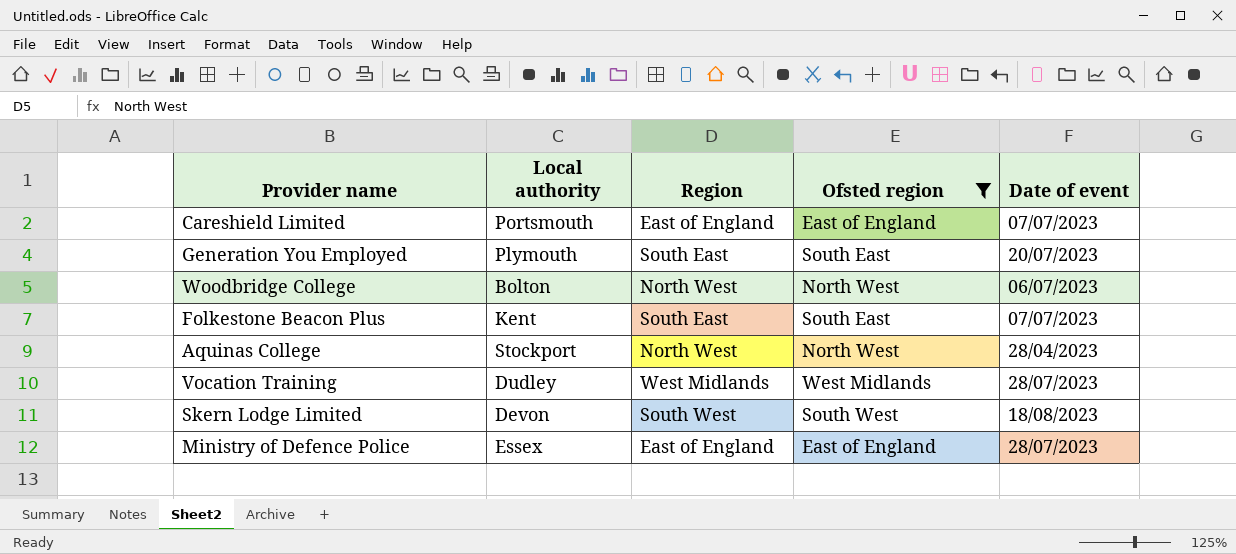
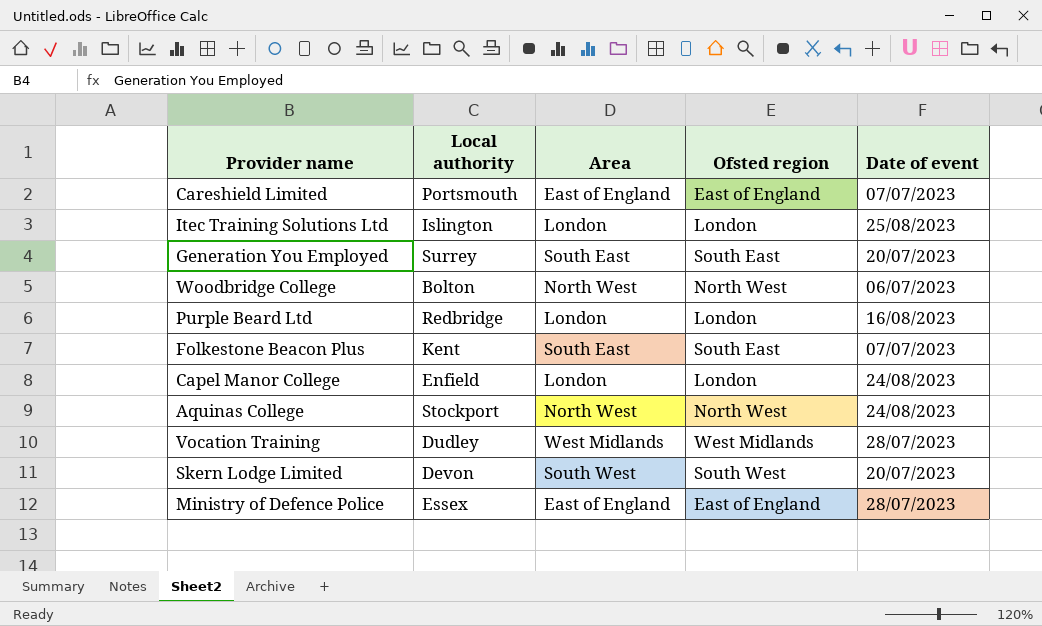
filter: Ofsted region != London -> none
column name: Region -> Area
Generation You Employed | Local authority: Plymouth -> Surrey
Aquinas College | Date of event: 28/04/2023 -> 24/08/2023
Skern Lodge Limited | Date of event: 18/08/2023 -> 20/07/2023

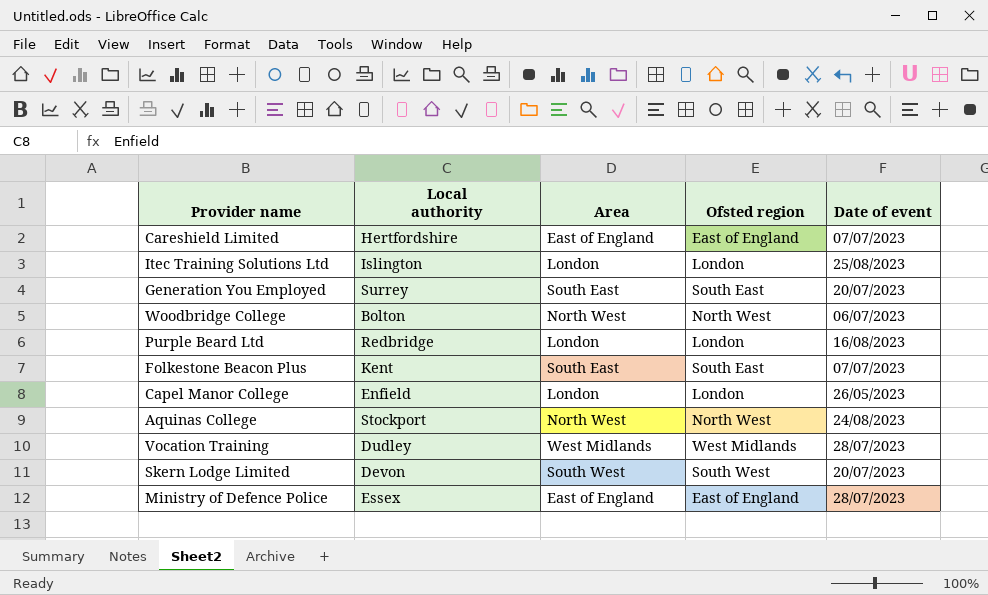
Careshield Limited | Local authority: Portsmouth -> Hertfordshire
Capel Manor College | Date of event: 24/08/2023 -> 26/05/2023

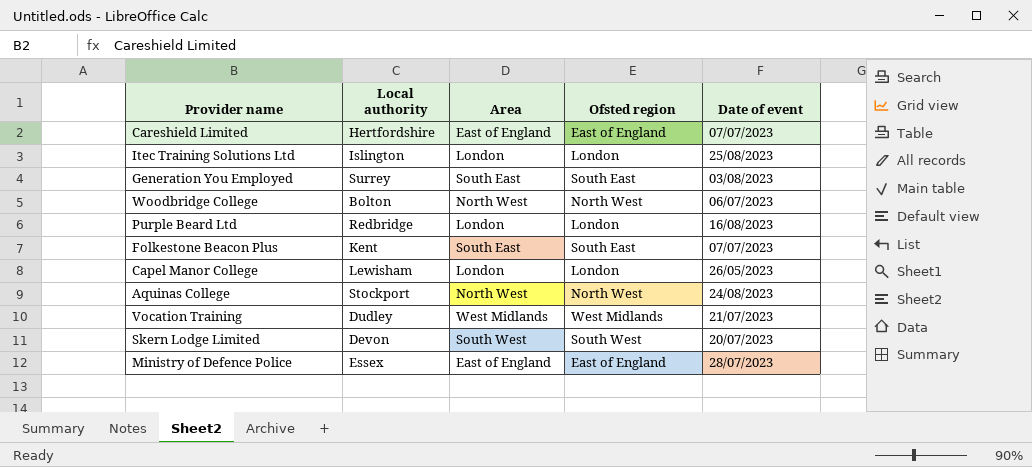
Generation You Employed | Date of event: 20/07/2023 -> 03/08/2023
Capel Manor College | Local authority: Enfield -> Lewisham
Vocation Training | Date of event: 28/07/2023 -> 21/07/2023

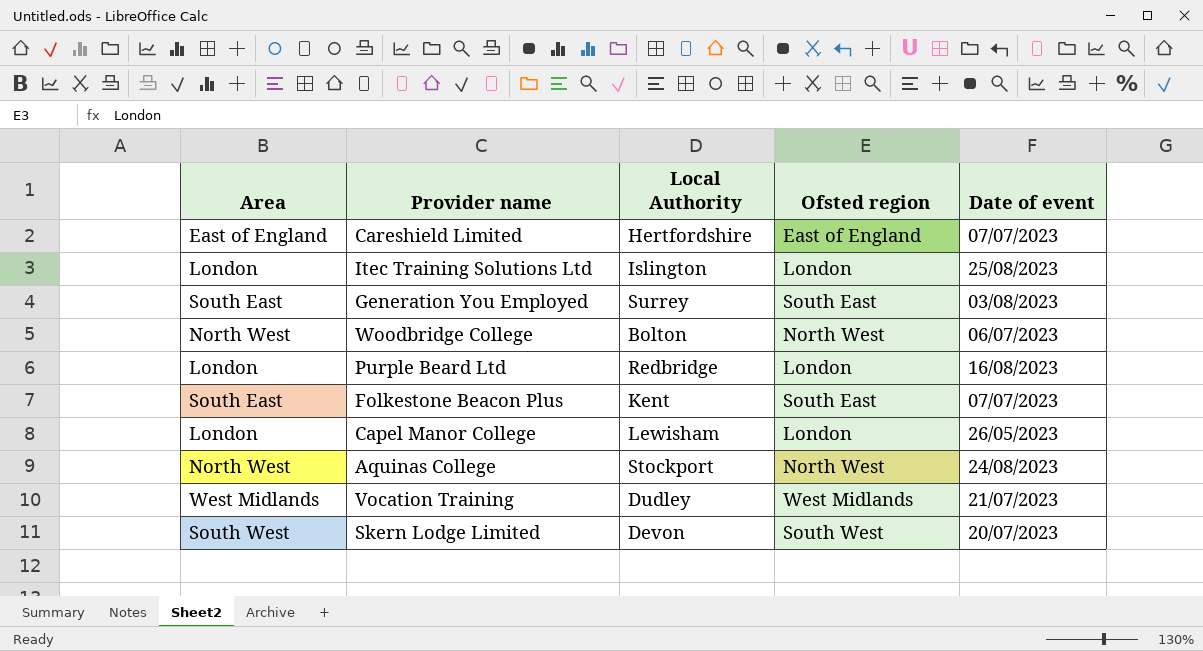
column Area | position: 3 -> 1
column name: Local authority -> Local Authority
row Ministry of Defence Police: Essex | East of England | East of England | 28/07/2023 -> none

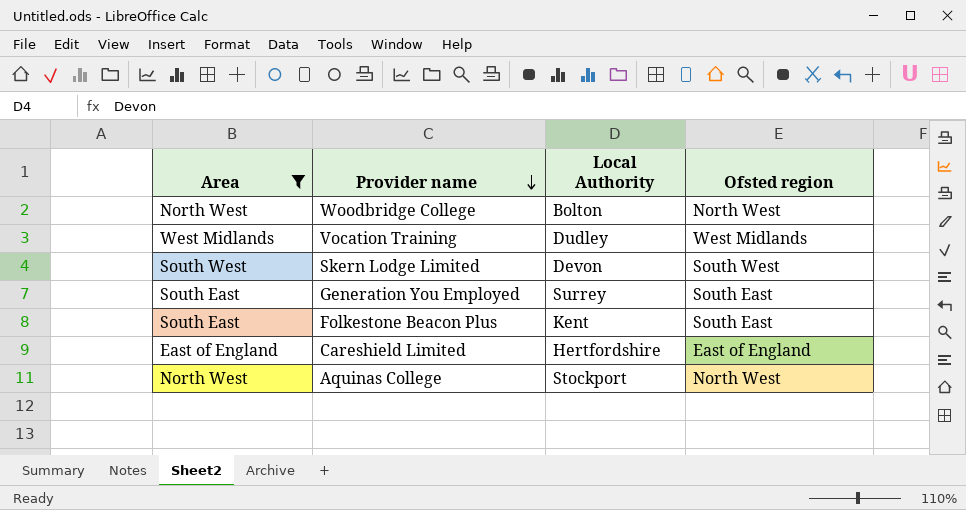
filter: none -> Area != London
row order: none -> Provider name descending
column Date of event | position: 5 -> none

